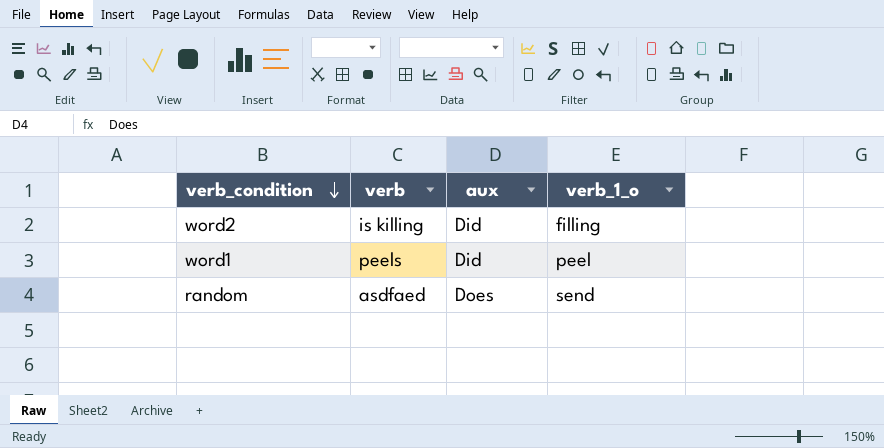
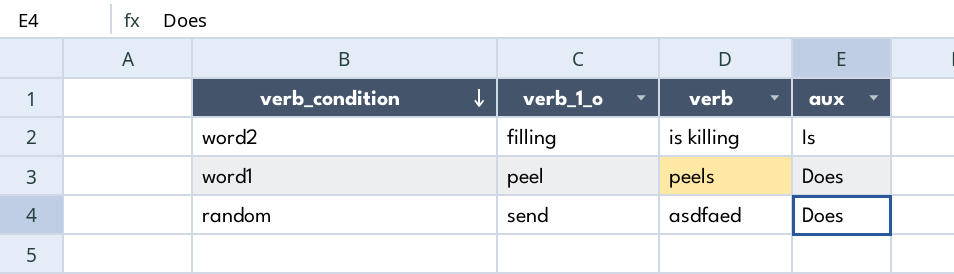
column verb_1_o | position: 4 -> 2
word2 | aux: Did -> Is
word1 | aux: Did -> Does

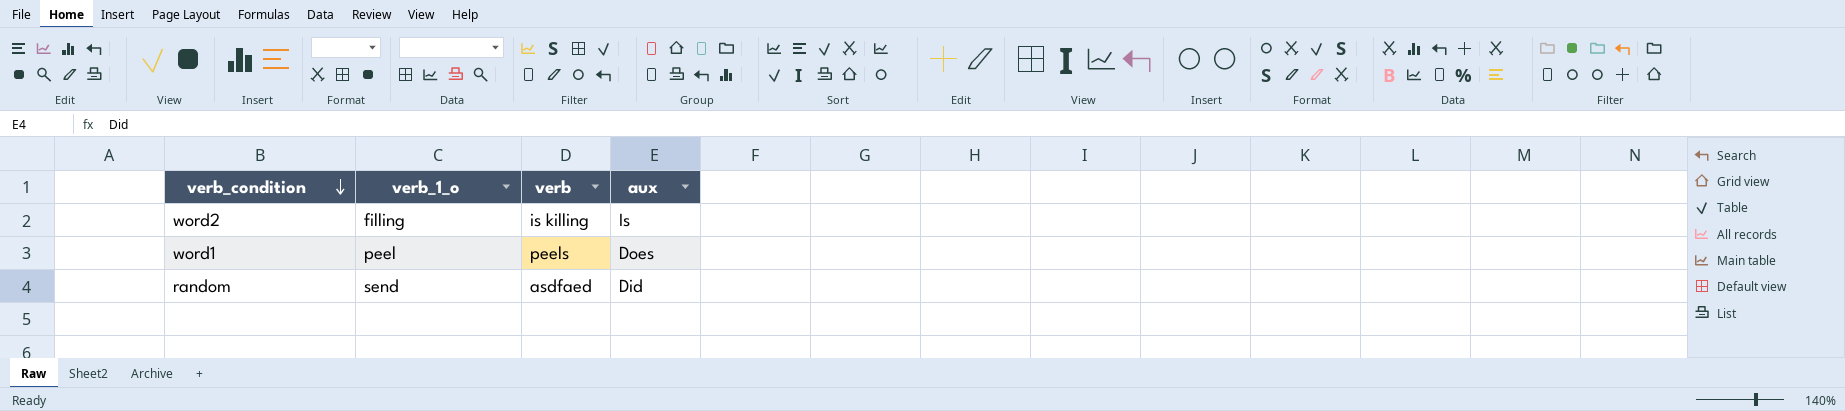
random | aux: Does -> Did

